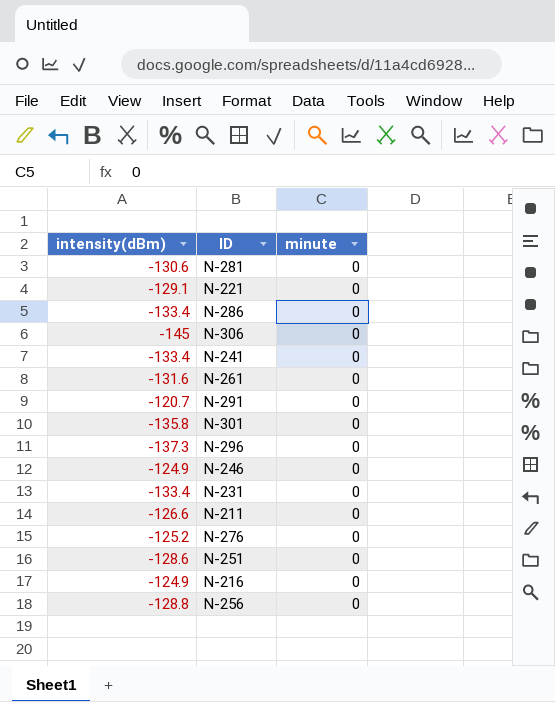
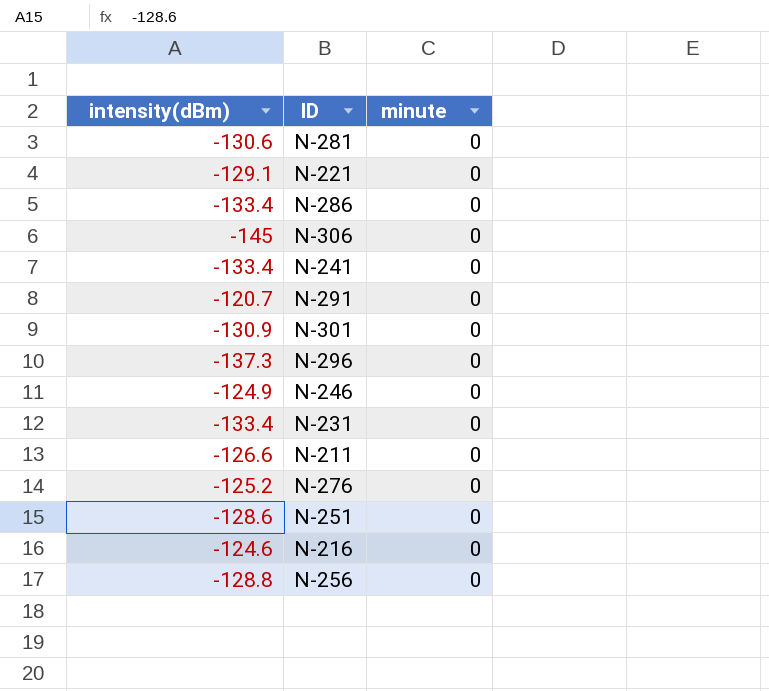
row N-261: -131.6 | 0 -> none
N-301 | intensity(dBm): -135.8 -> -130.9
N-216 | intensity(dBm): -124.9 -> -124.6

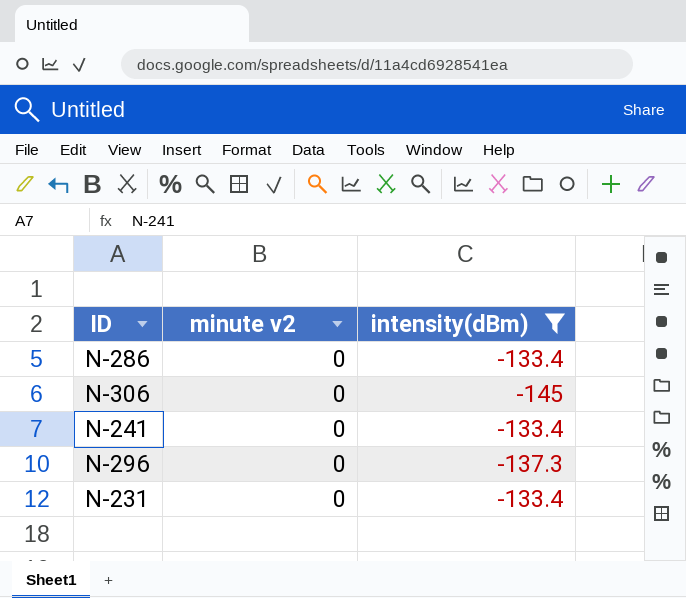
filter: none -> intensity(dBm) <= -133.4
column name: minute -> minute v2
column intensity(dBm) | position: 1 -> 3

